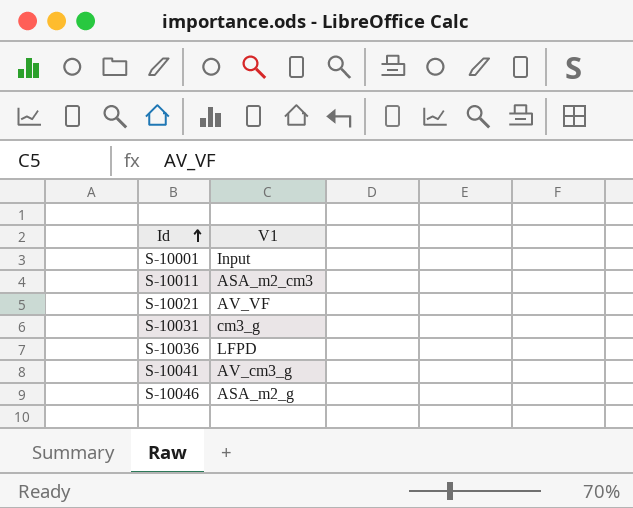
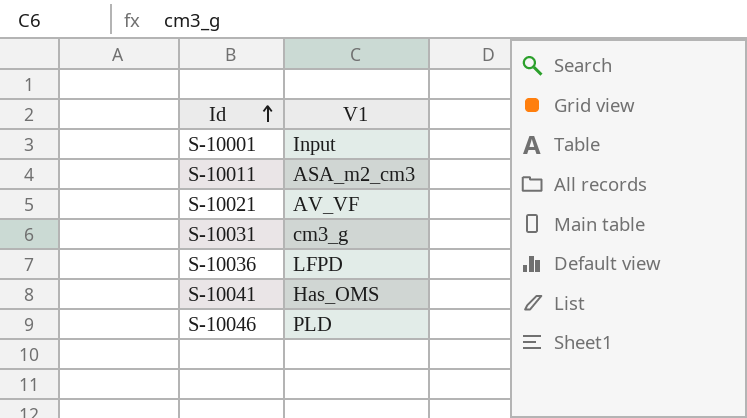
S-10041 | V1: AV_cm3_g -> Has_OMS
S-10046 | V1: ASA_m2_g -> PLD

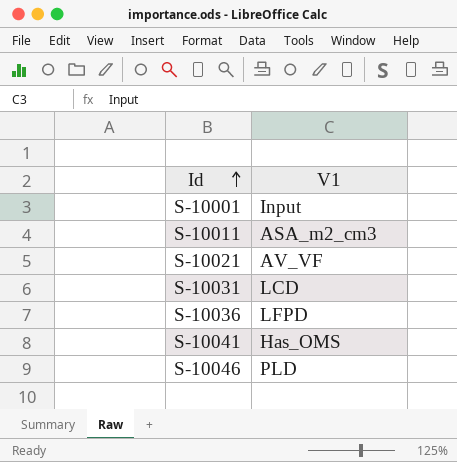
S-10031 | V1: cm3_g -> LCD

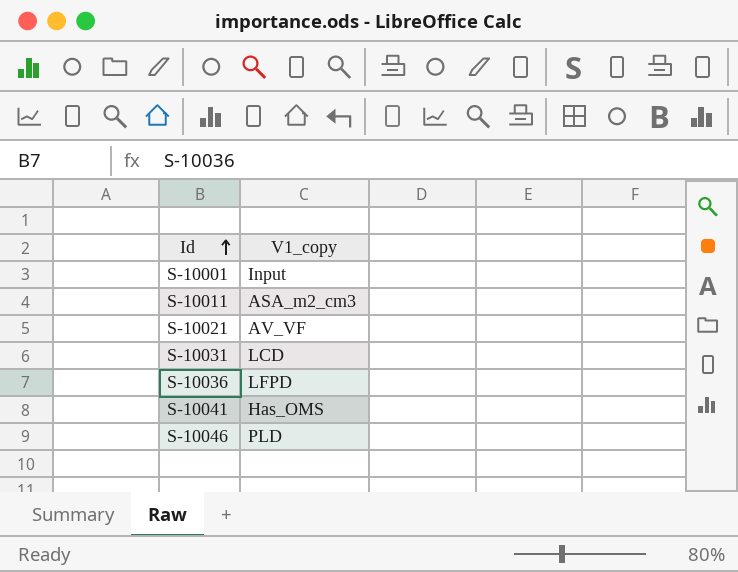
column name: V1 -> V1_copy

